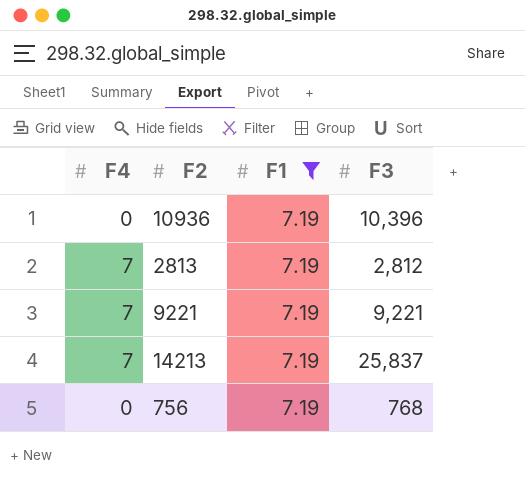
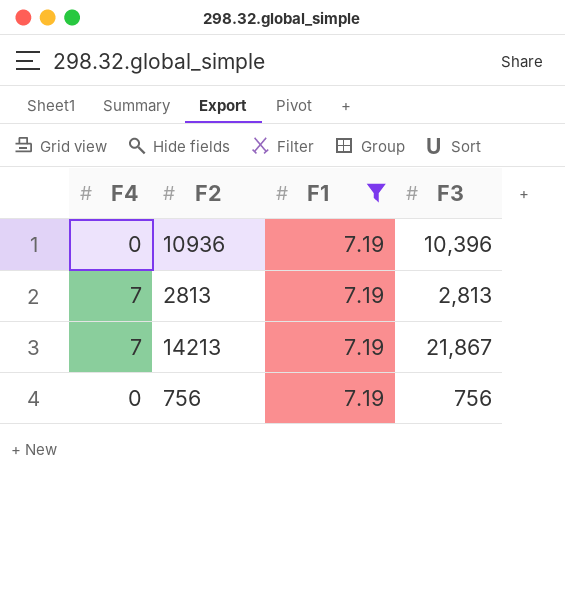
row 9221: 7 | 7.19 | 9,221 -> none
2813 | F3: 2,812 -> 2,813
14213 | F3: 25,837 -> 21,867
756 | F3: 768 -> 756

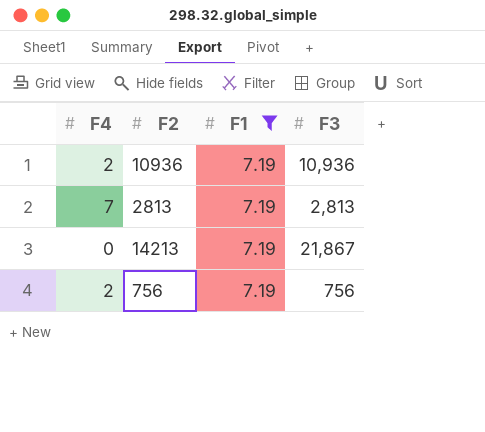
10936 | F4: 0 -> 2
10936 | F3: 10,396 -> 10,936
14213 | F4: 7 -> 0
756 | F4: 0 -> 2

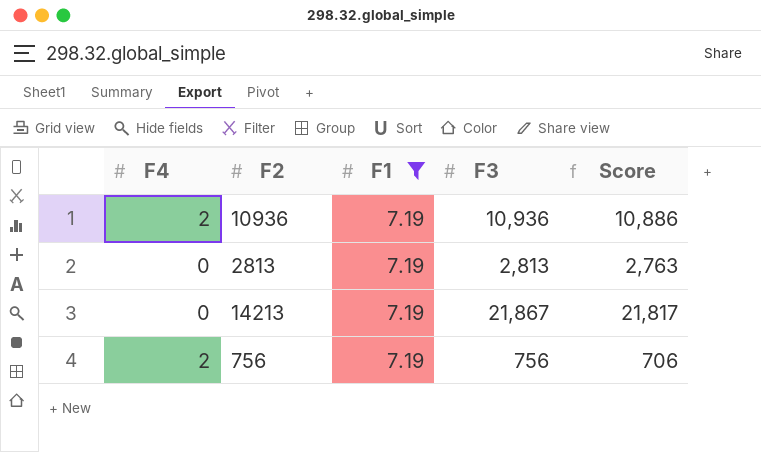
column Score | formula: none -> [F3] - 50
2813 | F4: 7 -> 0

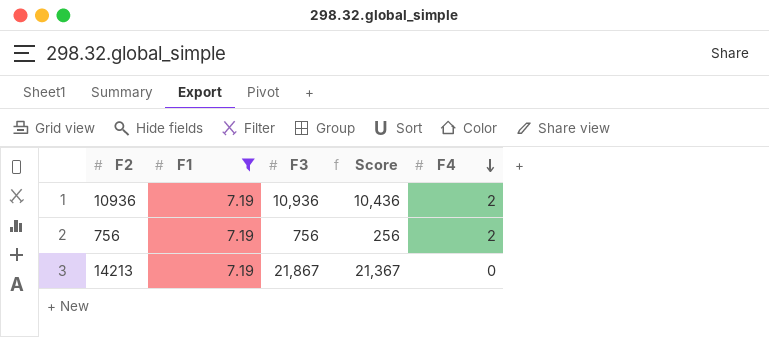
row order: none -> F4 descending
column Score | formula: [F3] - 50 -> [F3] - 500
column F4 | position: 1 -> 5
row 2813: 0 | 7.19 | 2,813 | 2,763 -> none

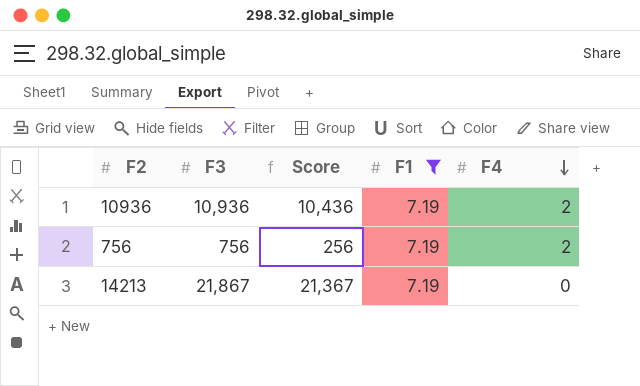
column F1 | position: 2 -> 4

